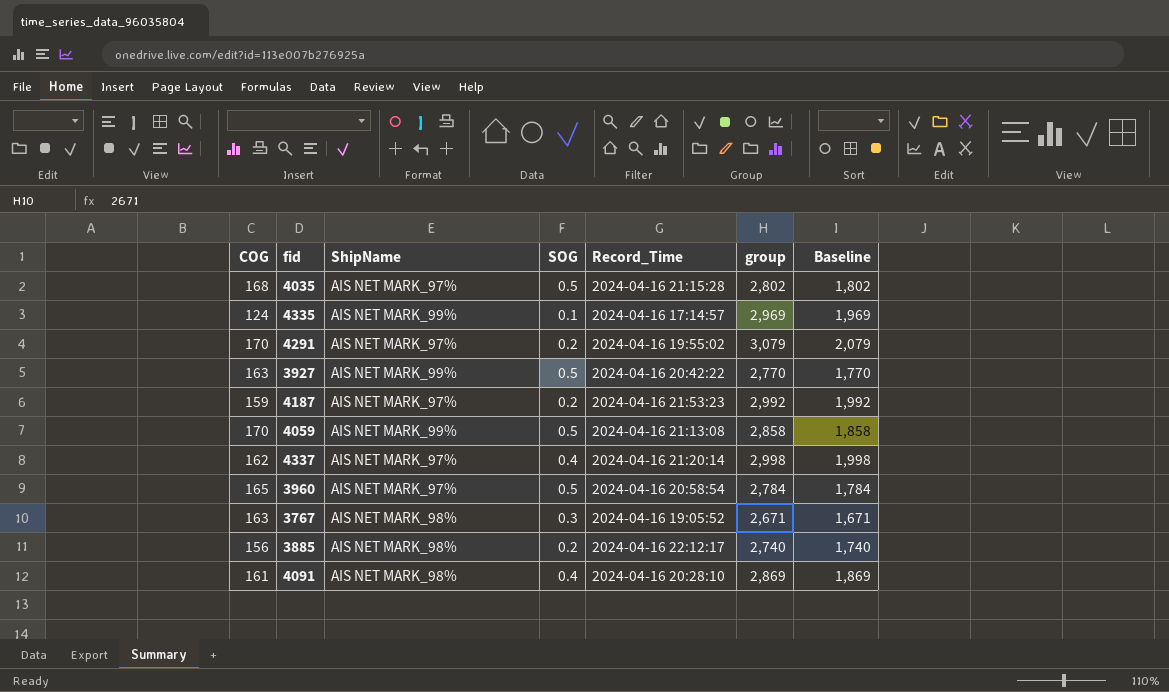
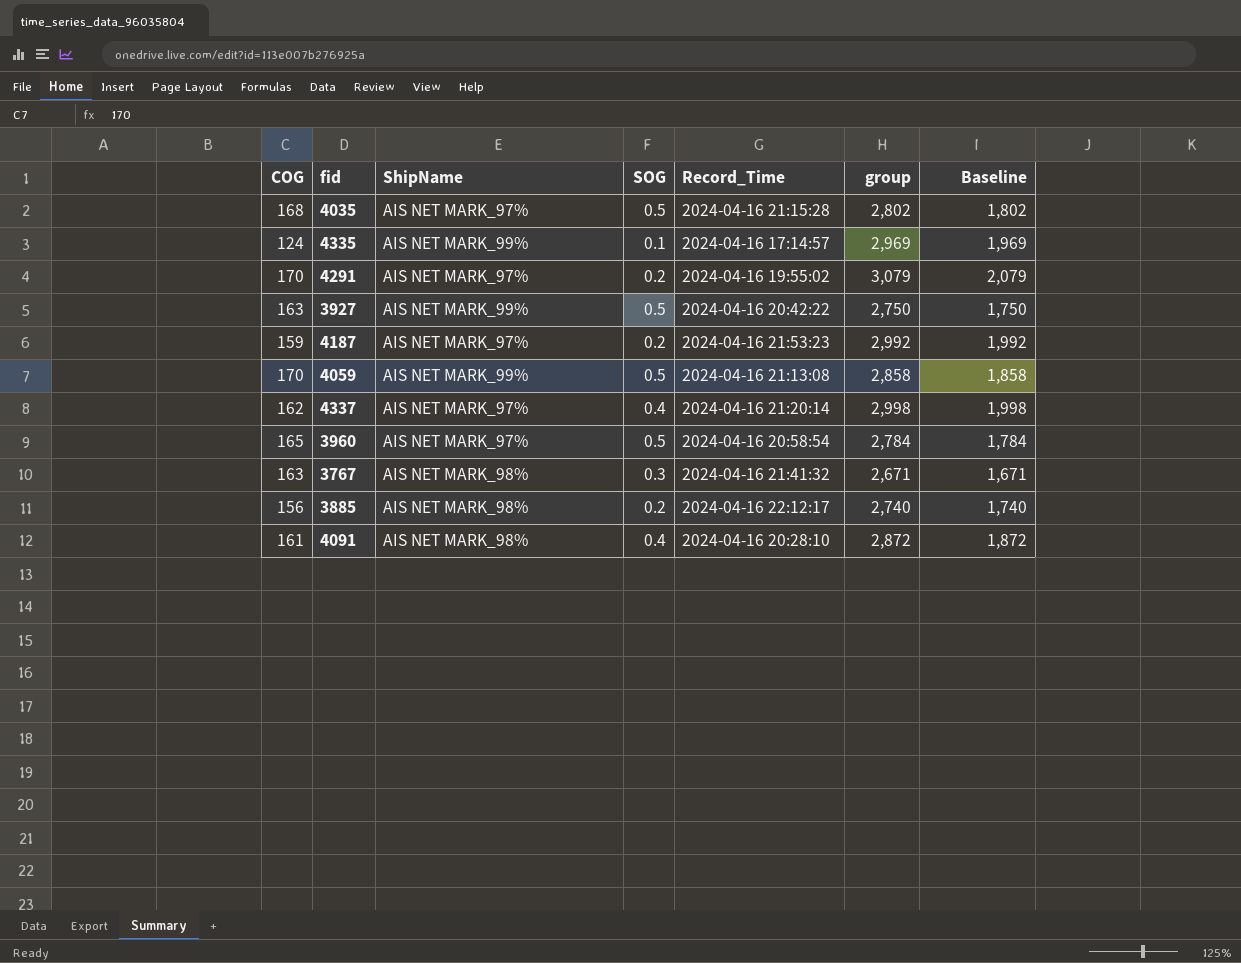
3927 | group: 2,770 -> 2,750
3927 | Baseline: 1,770 -> 1,750
3767 | Record_Time: 2024-04-16 19:05:52 -> 2024-04-16 21:41:32
4091 | group: 2,869 -> 2,872
4091 | Baseline: 1,869 -> 1,872

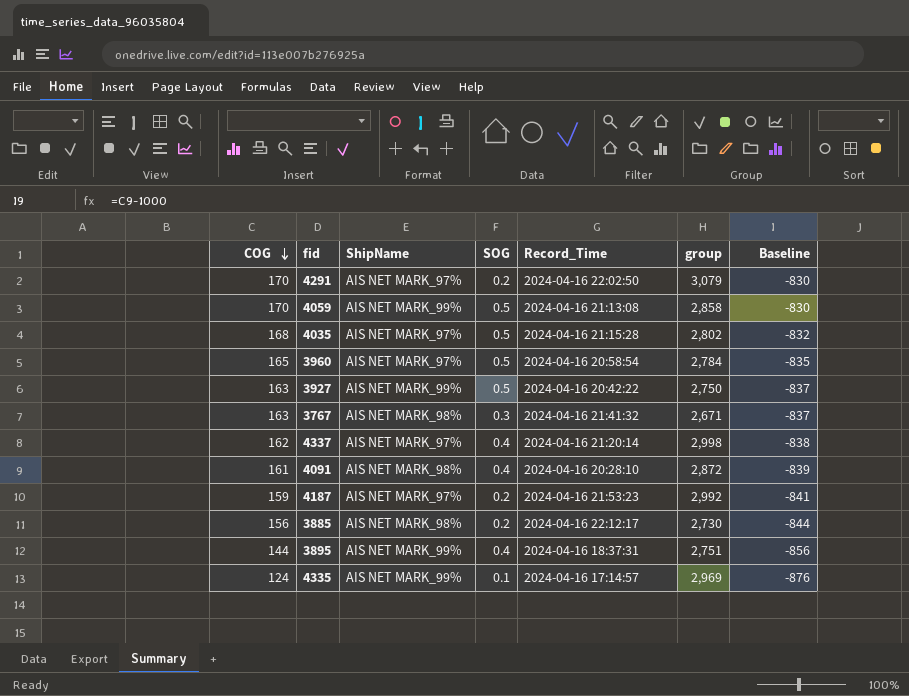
row order: none -> COG descending
column Baseline | formula: [group] - 1000 -> [COG] - 1000
4291 | Record_Time: 2024-04-16 19:55:02 -> 2024-04-16 22:02:50
3885 | group: 2,740 -> 2,730
row 3895: none -> 144 | AIS NET MARK_99% | 0.4 | 2024-04-16 18:37:31 | 2,751 | -856

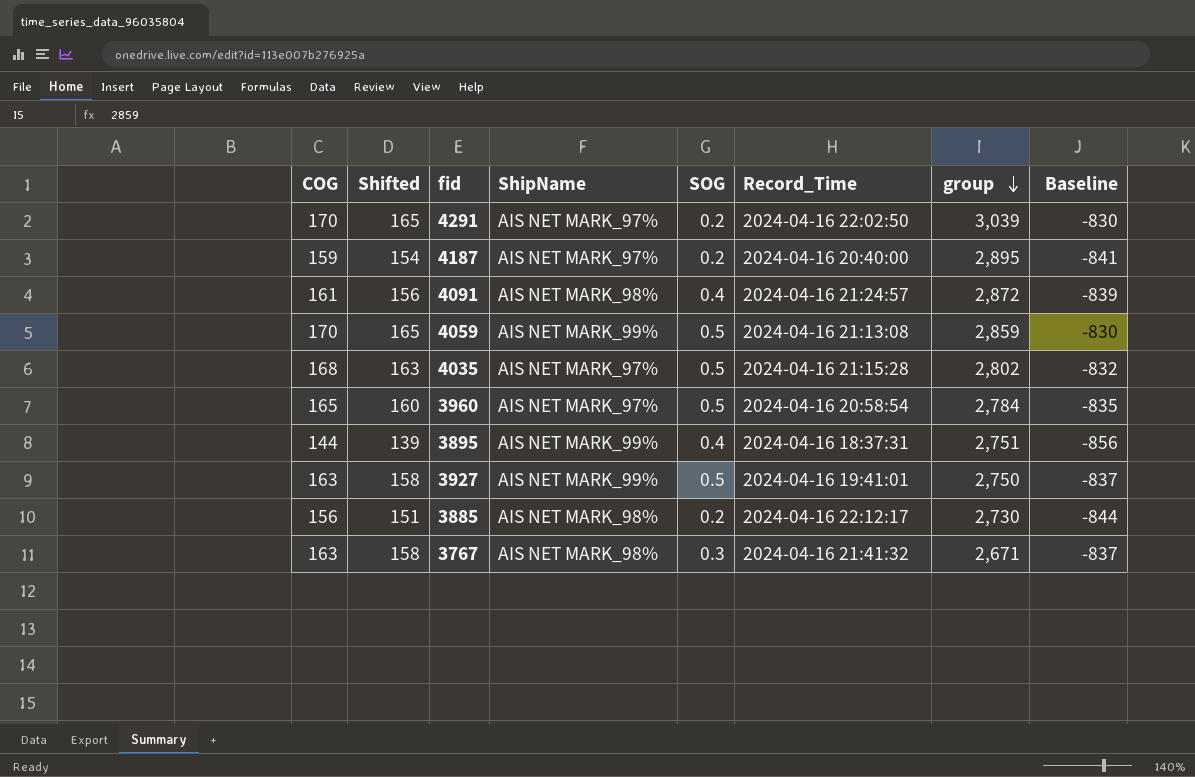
row order: COG descending -> group descending
column Shifted | formula: none -> [COG] - 5
row 4337: 162 | AIS NET MARK_97% | 0.4 | 2024-04-16 21:20:14 | 2,998 | -838 -> none
row 4335: 124 | AIS NET MARK_99% | 0.1 | 2024-04-16 17:14:57 | 2,969 | -876 -> none
4291 | group: 3,079 -> 3,039
4187 | Record_Time: 2024-04-16 21:53:23 -> 2024-04-16 20:40:00
4187 | group: 2,992 -> 2,895
4091 | Record_Time: 2024-04-16 20:28:10 -> 2024-04-16 21:24:57
4059 | group: 2,858 -> 2,859
3927 | Record_Time: 2024-04-16 20:42:22 -> 2024-04-16 19:41:01

